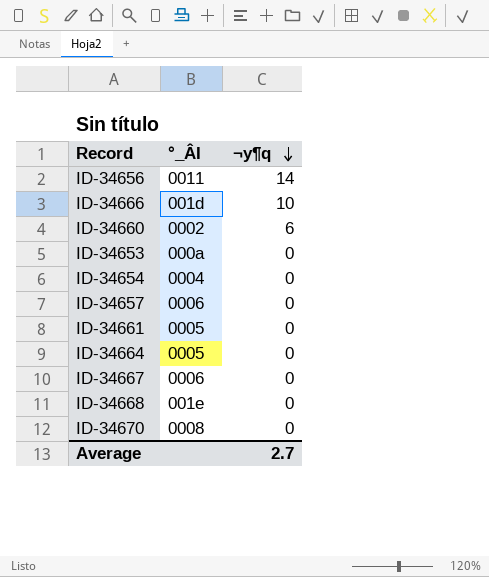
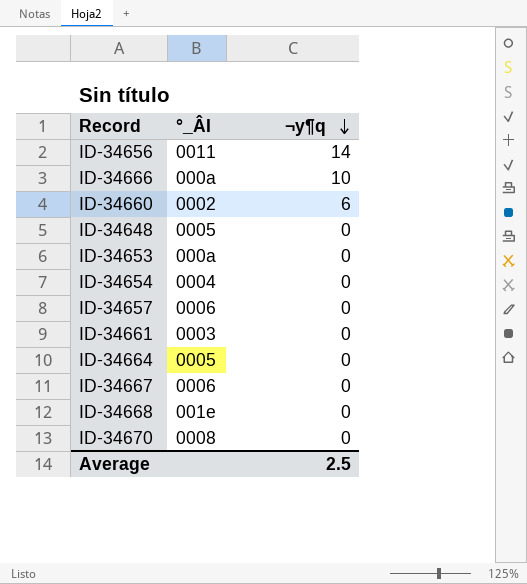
ID-34666 | °_ÂI: 001d -> 000a
row ID-34648: none -> 0005 | 0
ID-34661 | °_ÂI: 0005 -> 0003
Average | ¬y¶q: 2.7 -> 2.5

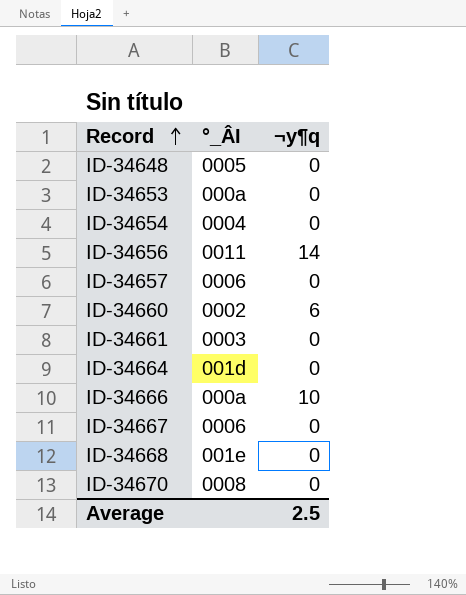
row order: ¬y¶q descending -> Record ascending
ID-34664 | °_ÂI: 0005 -> 001d

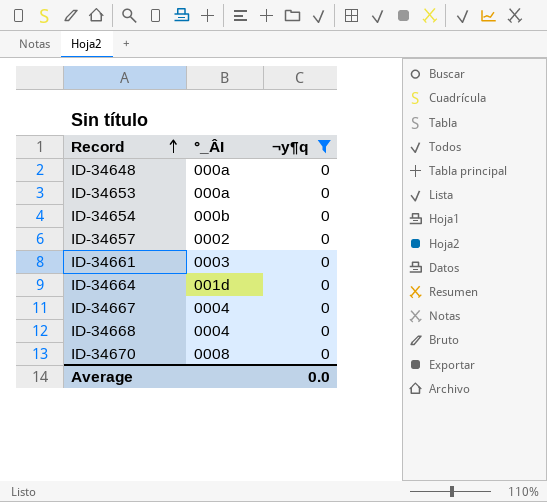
filter: none -> ¬y¶q = 0
ID-34648 | °_ÂI: 0005 -> 000a
ID-34654 | °_ÂI: 0004 -> 000b
ID-34657 | °_ÂI: 0006 -> 0002
ID-34667 | °_ÂI: 0006 -> 0004
ID-34668 | °_ÂI: 001e -> 0004
Average | ¬y¶q: 2.5 -> 0.0

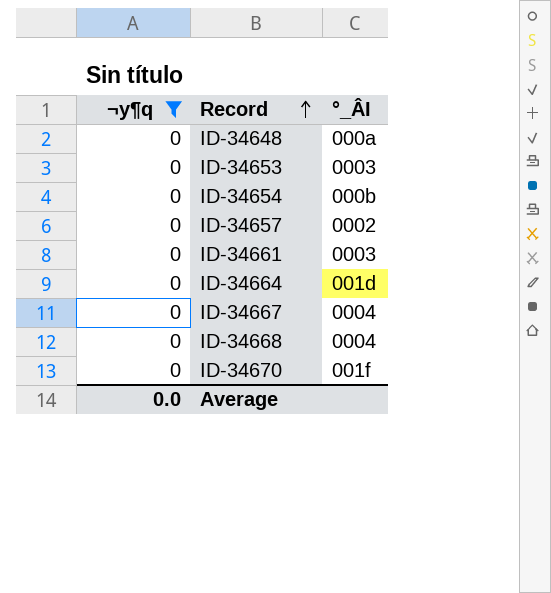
column ¬y¶q | position: 3 -> 1
ID-34653 | °_ÂI: 000a -> 0003
ID-34670 | °_ÂI: 0008 -> 001f

